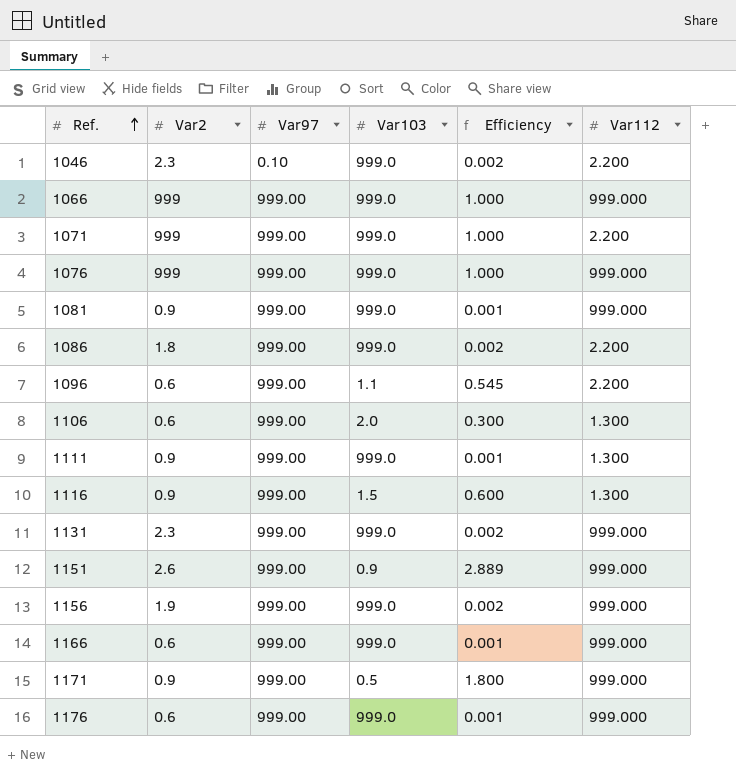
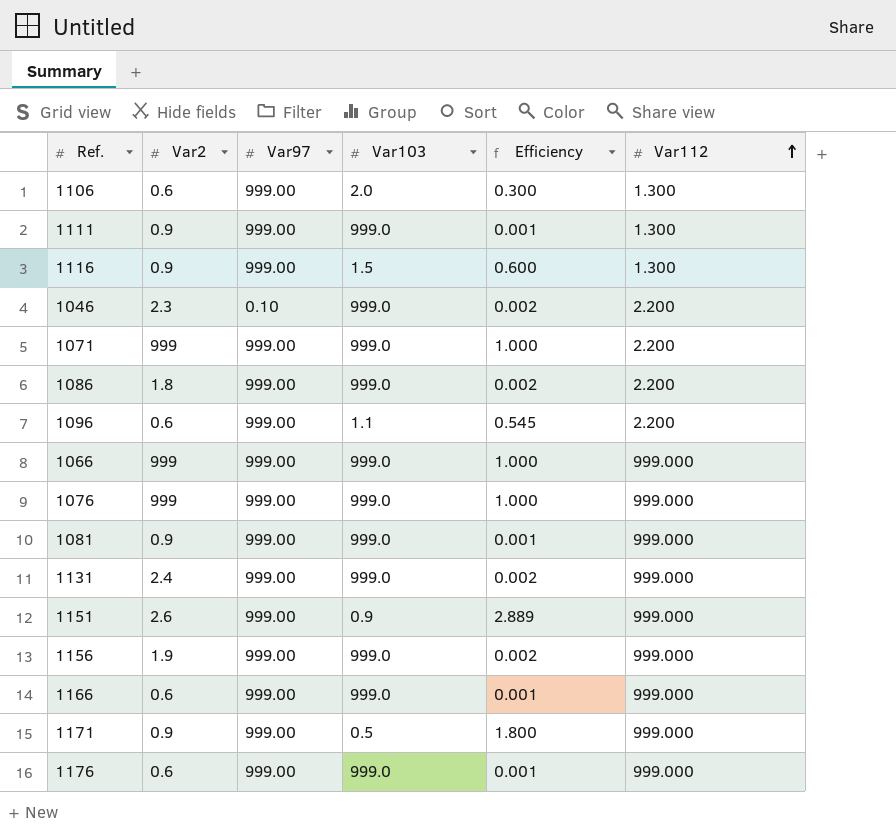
row order: Ref. ascending -> Var112 ascending
1131 | Var2: 2.3 -> 2.4

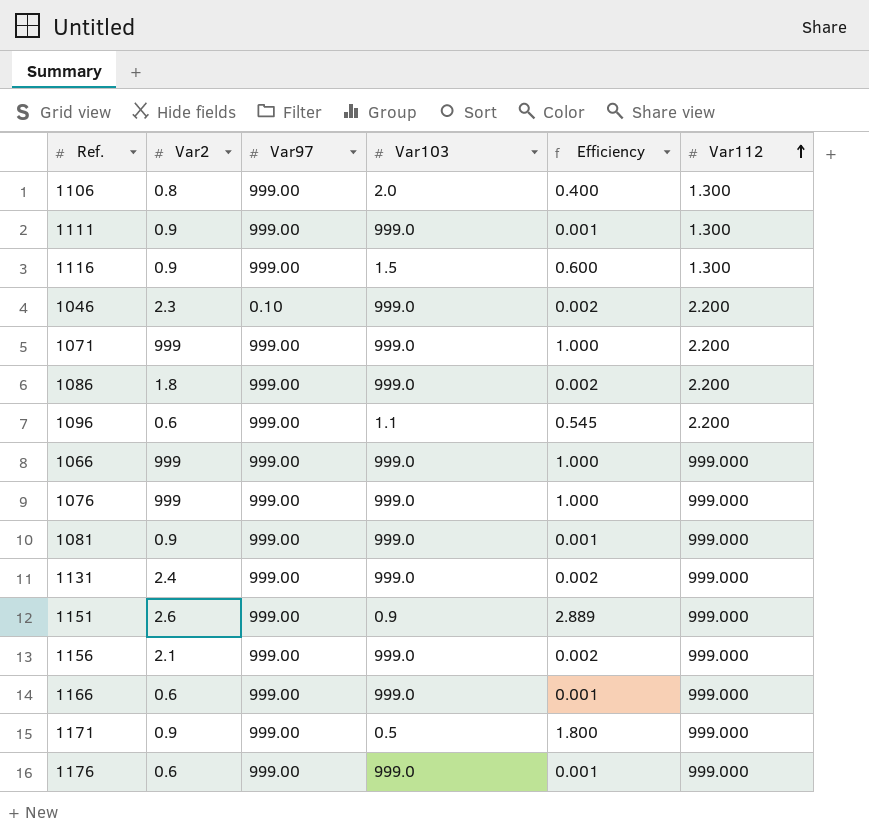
1106 | Var2: 0.6 -> 0.8
1106 | Efficiency: 0.300 -> 0.400
1156 | Var2: 1.9 -> 2.1

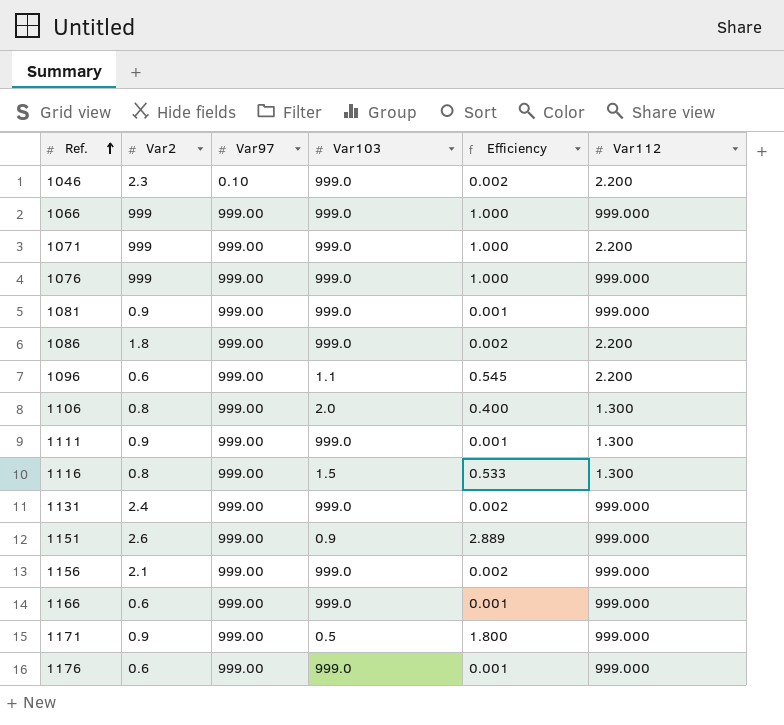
row order: Var112 ascending -> Ref. ascending
1116 | Var2: 0.9 -> 0.8
1116 | Efficiency: 0.600 -> 0.533

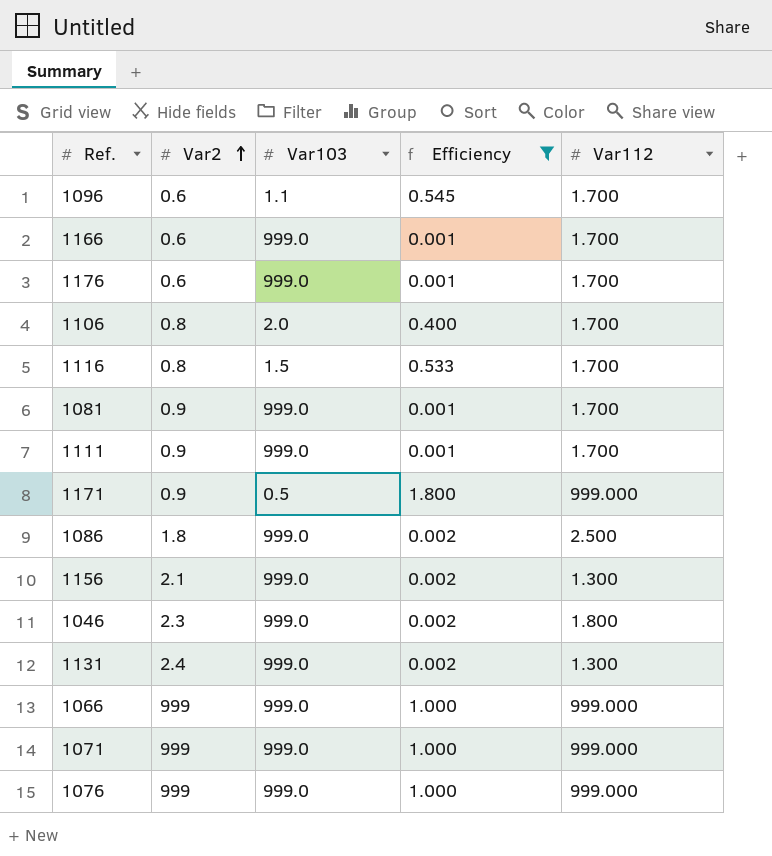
filter: none -> Efficiency != 2.889
row order: Ref. ascending -> Var2 ascending
column Var97 | position: 3 -> none
1096 | Var112: 2.200 -> 1.700
1166 | Var112: 999.000 -> 1.700
1176 | Var112: 999.000 -> 1.700
1106 | Var112: 1.300 -> 1.700
1116 | Var112: 1.300 -> 1.700
1081 | Var112: 999.000 -> 1.700
1111 | Var112: 1.300 -> 1.700
1086 | Var112: 2.200 -> 2.500
1156 | Var112: 999.000 -> 1.300
1046 | Var112: 2.200 -> 1.800
1131 | Var112: 999.000 -> 1.300
1071 | Var112: 2.200 -> 999.000

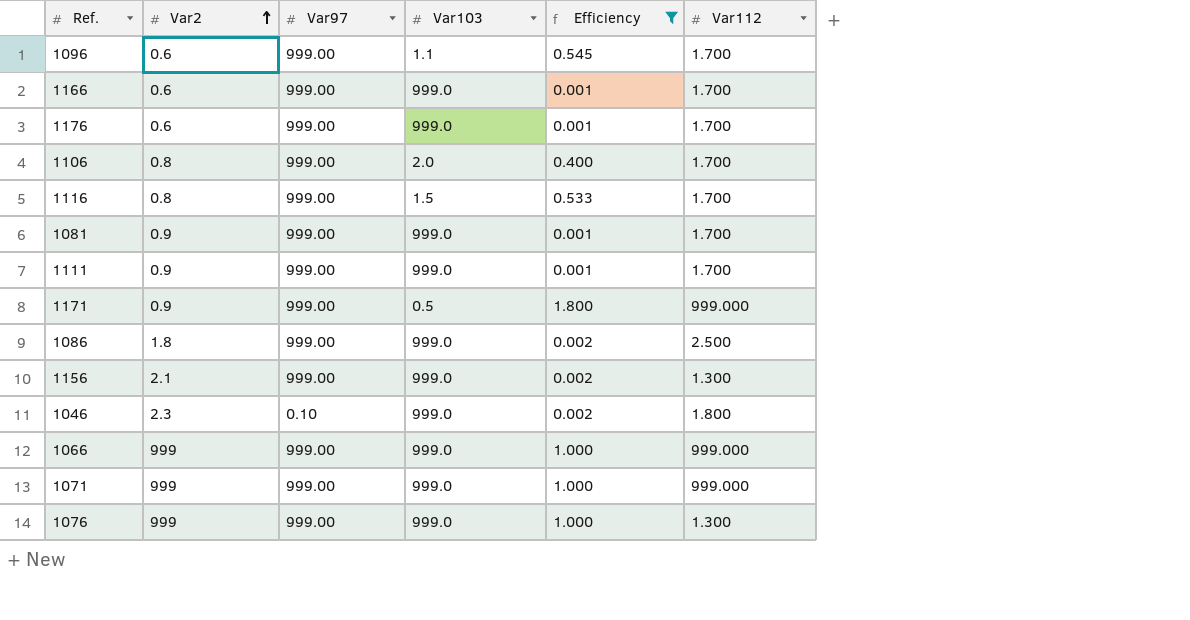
column Var97 | position: none -> 3
row 1131: 2.4 | 999.0 | 0.002 | 1.300 -> none
1076 | Var112: 999.000 -> 1.300

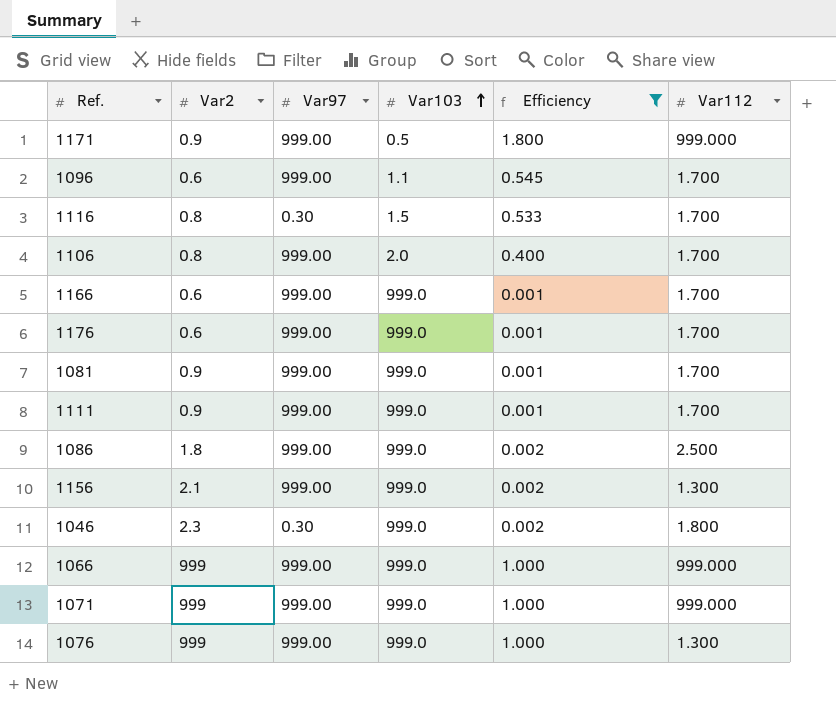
row order: Var2 ascending -> Var103 ascending
1116 | Var97: 999.00 -> 0.30
1046 | Var97: 0.10 -> 0.30

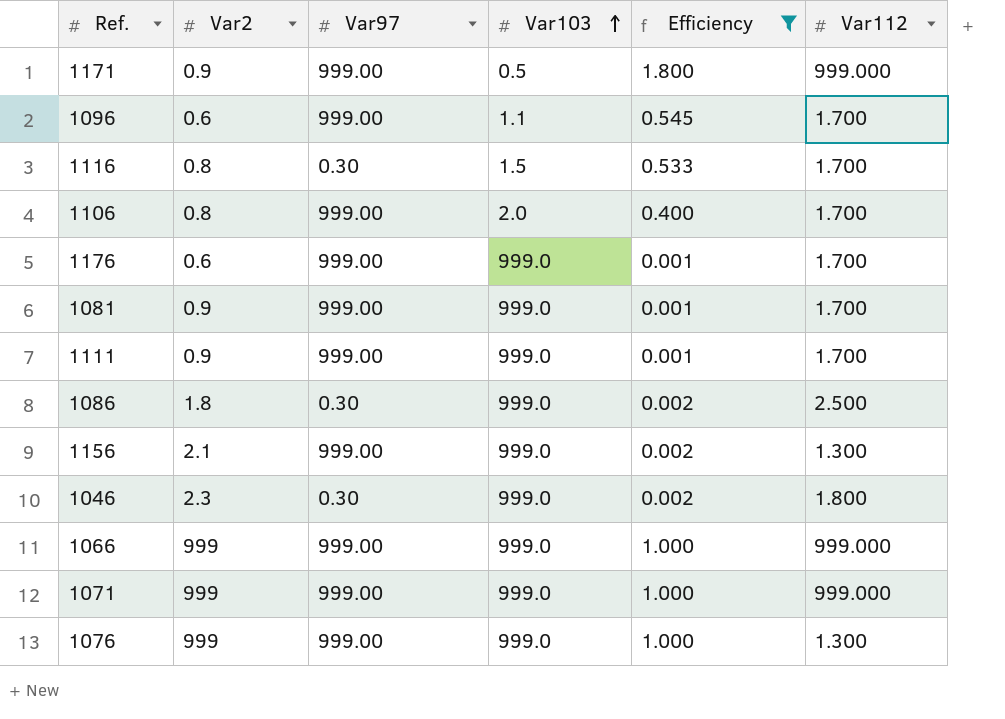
row 1166: 0.6 | 999.00 | 999.0 | 0.001 | 1.700 -> none
1086 | Var97: 999.00 -> 0.30

